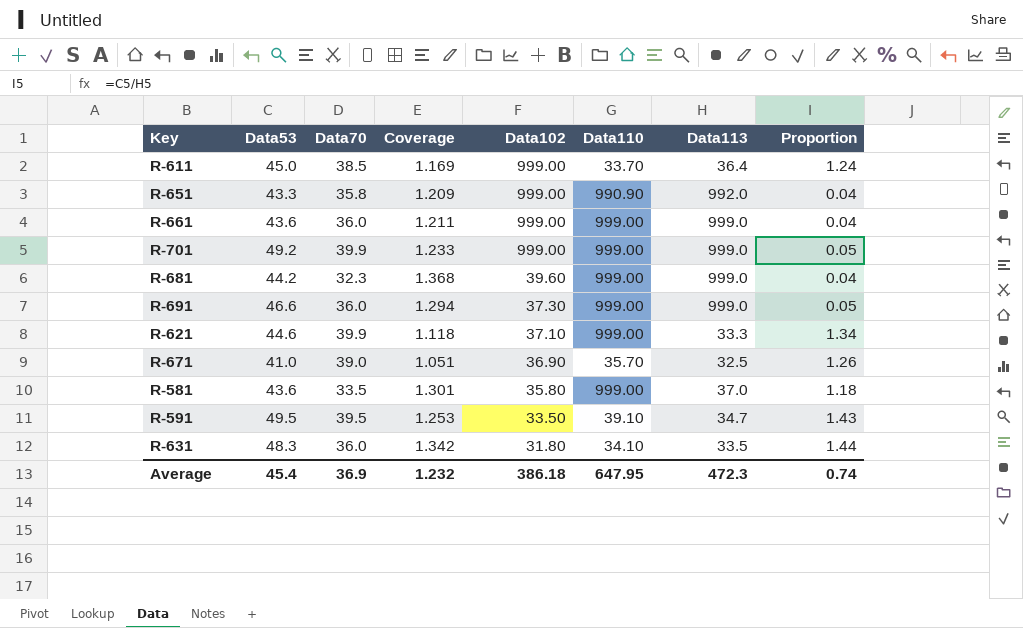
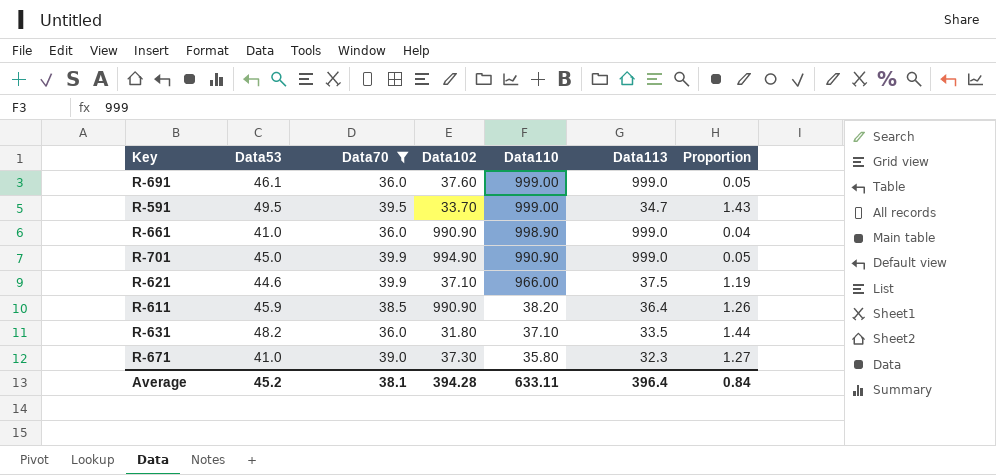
filter: none -> Data70 >= 36.0
row order: Data102 descending -> Data110 descending
column Coverage | formula: [Data53] / [Data70] -> none
R-691 | Data53: 46.6 -> 46.1
R-691 | Data102: 37.30 -> 37.60
R-591 | Data102: 33.50 -> 33.70
R-591 | Data110: 39.10 -> 999.00
R-661 | Data53: 43.6 -> 41.0
R-661 | Data102: 999.00 -> 990.90
R-661 | Data110: 999.00 -> 998.90
R-701 | Data53: 49.2 -> 45.0
R-701 | Data102: 999.00 -> 994.90
R-701 | Data110: 999.00 -> 990.90
R-621 | Data110: 999.00 -> 966.00
R-621 | Data113: 33.3 -> 37.5
R-621 | Proportion: 1.34 -> 1.19
R-611 | Data53: 45.0 -> 45.9
R-611 | Data102: 999.00 -> 990.90
R-611 | Data110: 33.70 -> 38.20
R-611 | Proportion: 1.24 -> 1.26
R-631 | Data53: 48.3 -> 48.2
R-631 | Data110: 34.10 -> 37.10
R-671 | Data102: 36.90 -> 37.30
R-671 | Data110: 35.70 -> 35.80
R-671 | Data113: 32.5 -> 32.3
R-671 | Proportion: 1.26 -> 1.27
Average | Data53: 45.4 -> 45.2
Average | Data70: 36.9 -> 38.1
Average | Data102: 386.18 -> 394.28
Average | Data110: 647.95 -> 633.11
Average | Data113: 472.3 -> 396.4
Average | Proportion: 0.74 -> 0.84

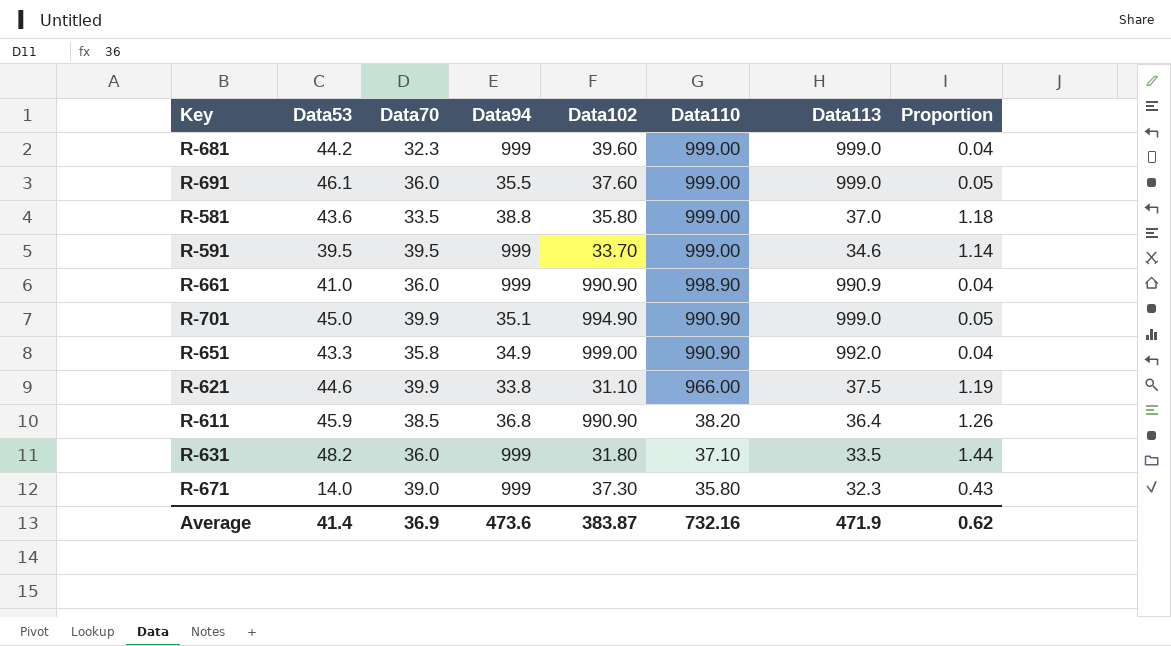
filter: Data70 >= 36.0 -> none
column Data94 | position: none -> 4
R-591 | Data53: 49.5 -> 39.5
R-591 | Data113: 34.7 -> 34.6
R-591 | Proportion: 1.43 -> 1.14
R-661 | Data113: 999.0 -> 990.9
R-621 | Data102: 37.10 -> 31.10
R-671 | Data53: 41.0 -> 14.0
R-671 | Proportion: 1.27 -> 0.43
Average | Data53: 45.2 -> 41.4
Average | Data70: 38.1 -> 36.9
Average | Data102: 394.28 -> 383.87
Average | Data110: 633.11 -> 732.16
Average | Data113: 396.4 -> 471.9
Average | Proportion: 0.84 -> 0.62

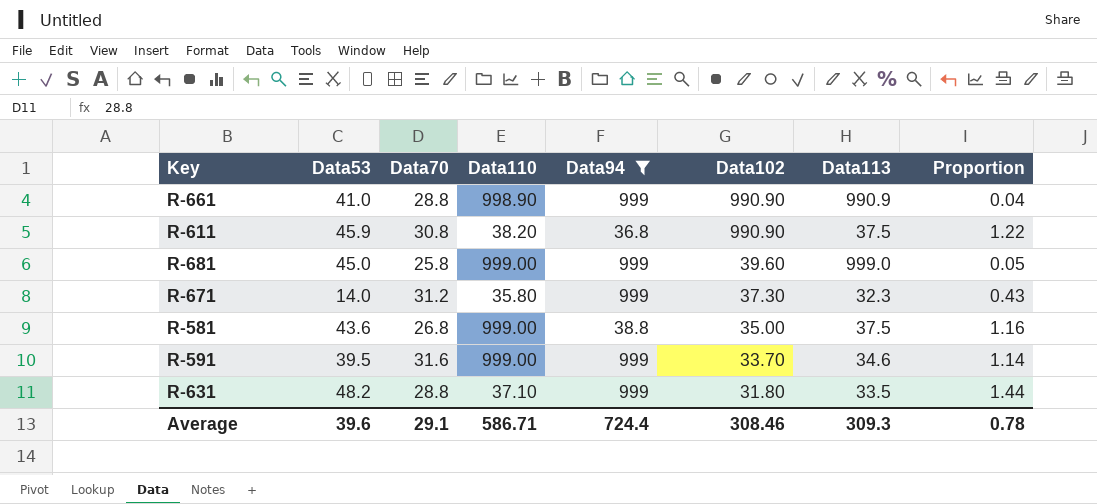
filter: none -> Data94 >= 36.8
row order: Data110 descending -> Data102 descending
column Data110 | position: 6 -> 4
R-661 | Data70: 36.0 -> 28.8
R-611 | Data70: 38.5 -> 30.8
R-611 | Data113: 36.4 -> 37.5
R-611 | Proportion: 1.26 -> 1.22
R-681 | Data53: 44.2 -> 45.0
R-681 | Data70: 32.3 -> 25.8
R-681 | Proportion: 0.04 -> 0.05
R-671 | Data70: 39.0 -> 31.2
R-581 | Data70: 33.5 -> 26.8
R-581 | Data102: 35.80 -> 35.00
R-581 | Data113: 37.0 -> 37.5
R-581 | Proportion: 1.18 -> 1.16
R-591 | Data70: 39.5 -> 31.6
R-631 | Data70: 36.0 -> 28.8
Average | Data53: 41.4 -> 39.6
Average | Data70: 36.9 -> 29.1
Average | Data110: 732.16 -> 586.71
Average | Data94: 473.6 -> 724.4
Average | Data102: 383.87 -> 308.46
Average | Data113: 471.9 -> 309.3
Average | Proportion: 0.62 -> 0.78

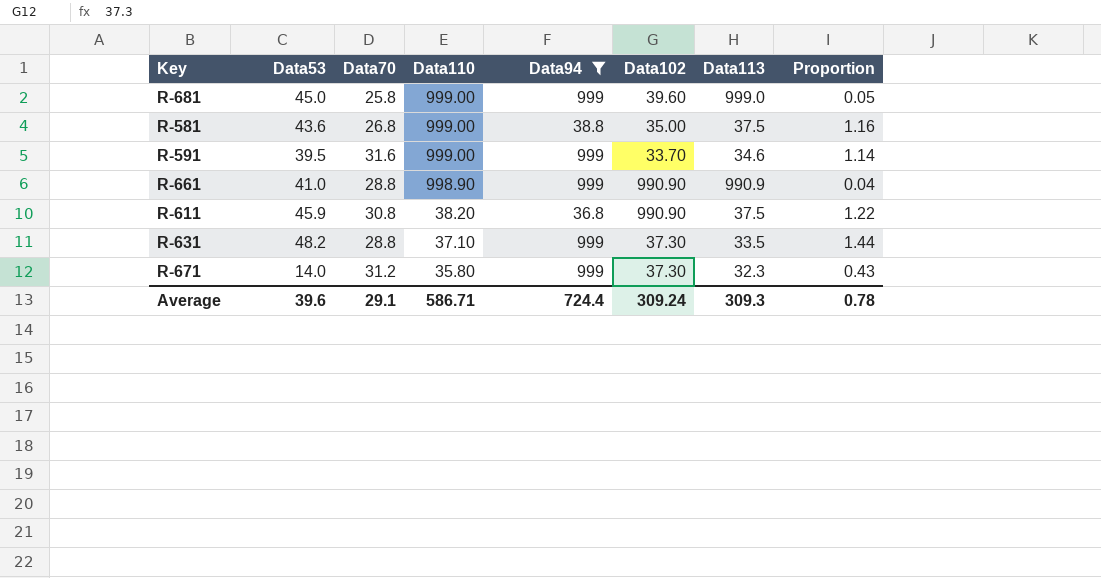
row order: Data102 descending -> Data110 descending
R-631 | Data102: 31.80 -> 37.30
Average | Data102: 308.46 -> 309.24

